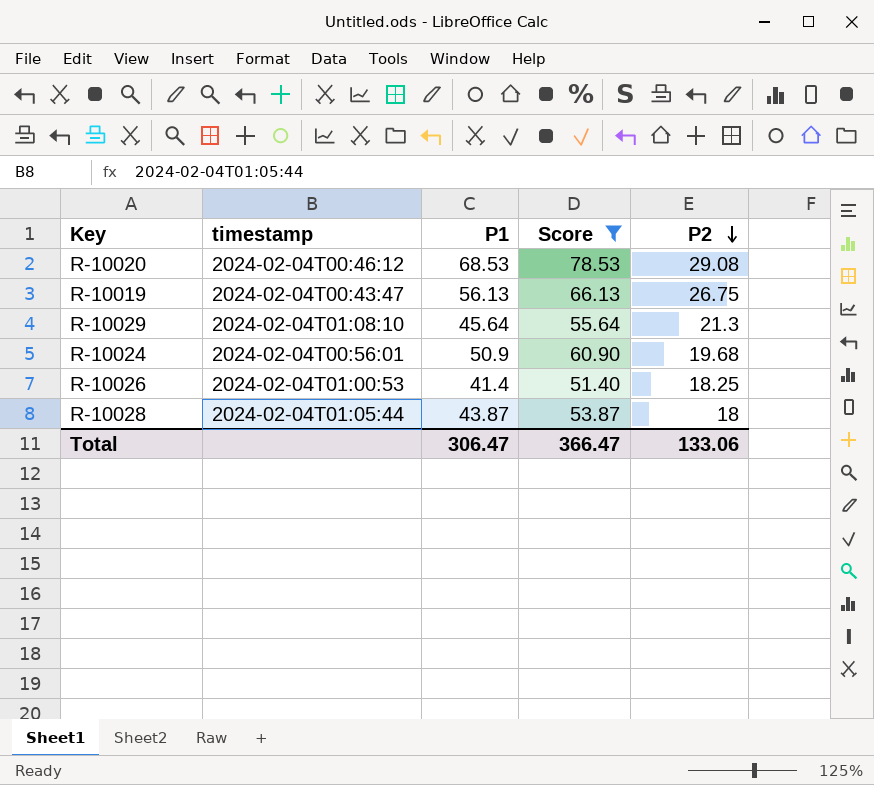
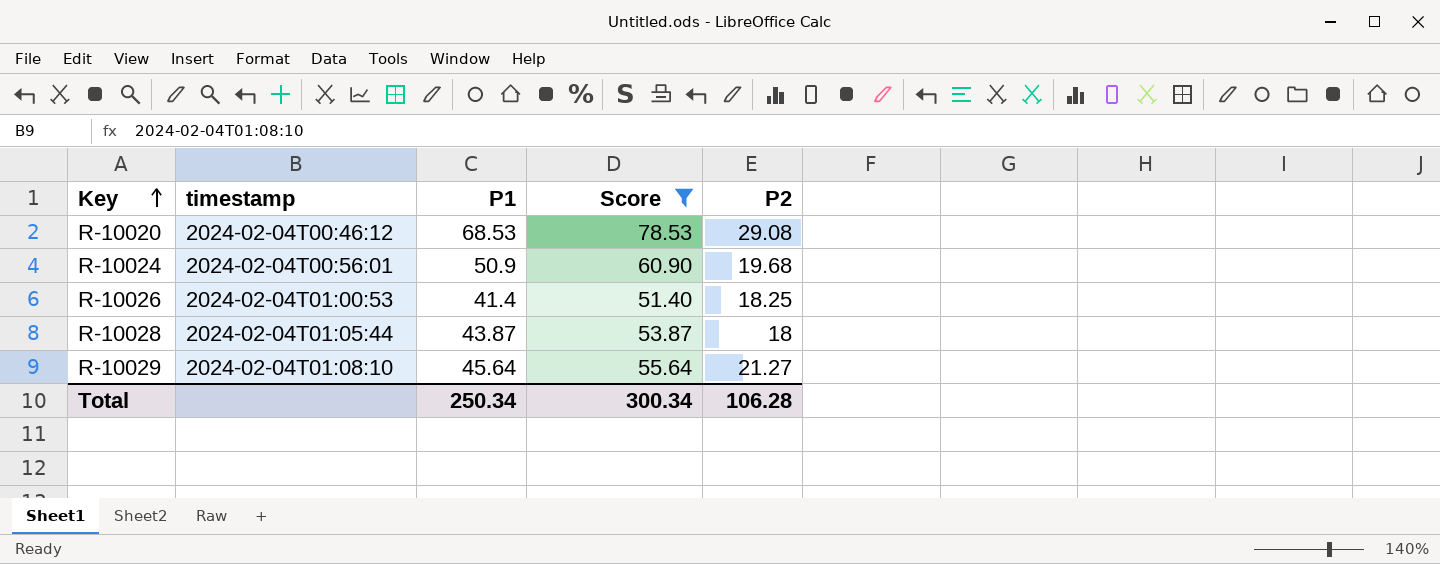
row order: P2 descending -> Key ascending
row R-10019: 2024-02-04T00:43:47 | 56.13 | 66.13 | 26.75 -> none
R-10029 | P2: 21.3 -> 21.27
Total | P1: 306.47 -> 250.34
Total | Score: 366.47 -> 300.34
Total | P2: 133.06 -> 106.28

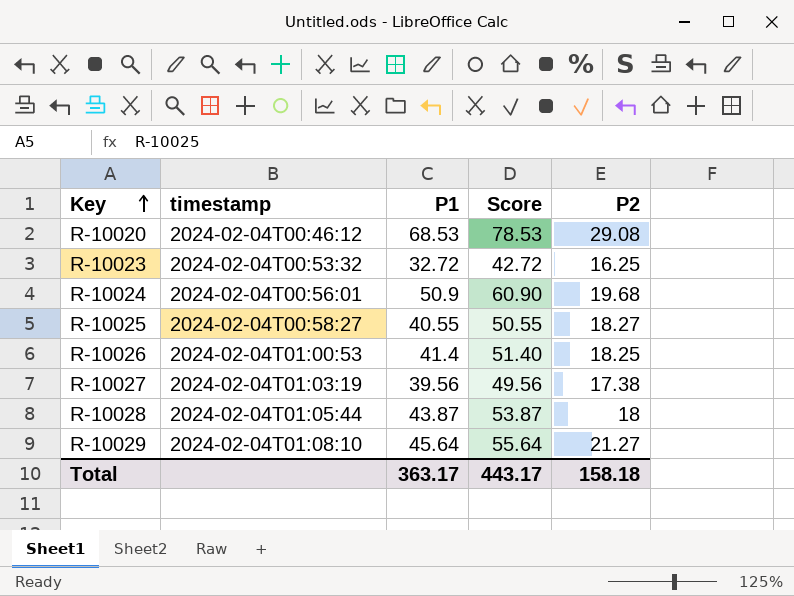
filter: Score >= 51.40 -> none
Total | P1: 250.34 -> 363.17
Total | Score: 300.34 -> 443.17
Total | P2: 106.28 -> 158.18

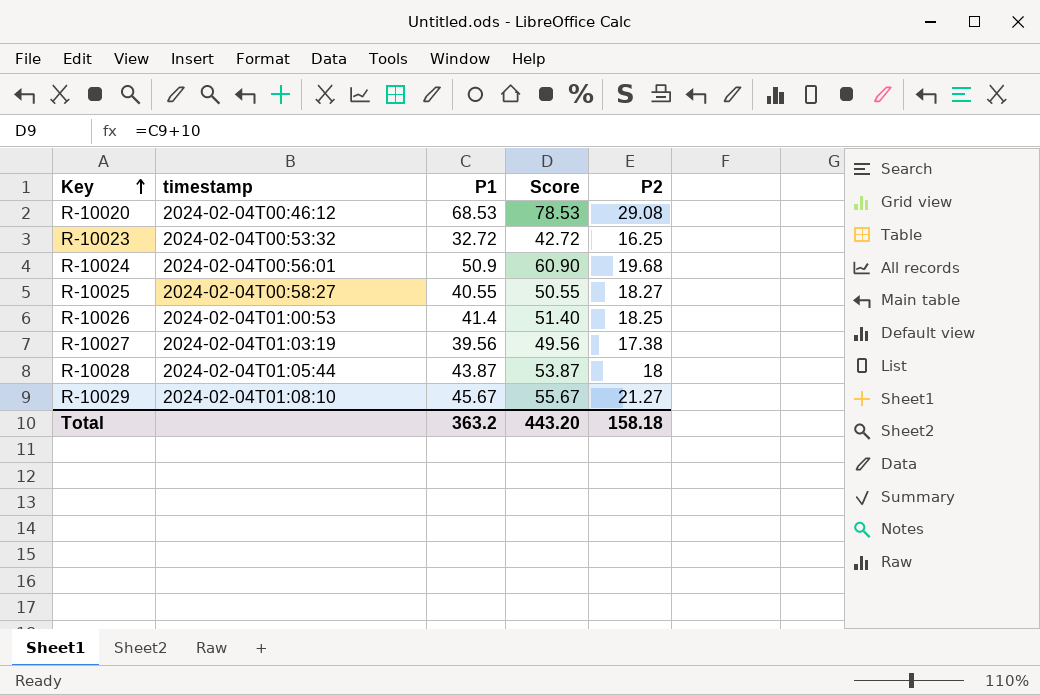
R-10029 | P1: 45.64 -> 45.67
R-10029 | Score: 55.64 -> 55.67
Total | P1: 363.17 -> 363.2
Total | Score: 443.17 -> 443.20

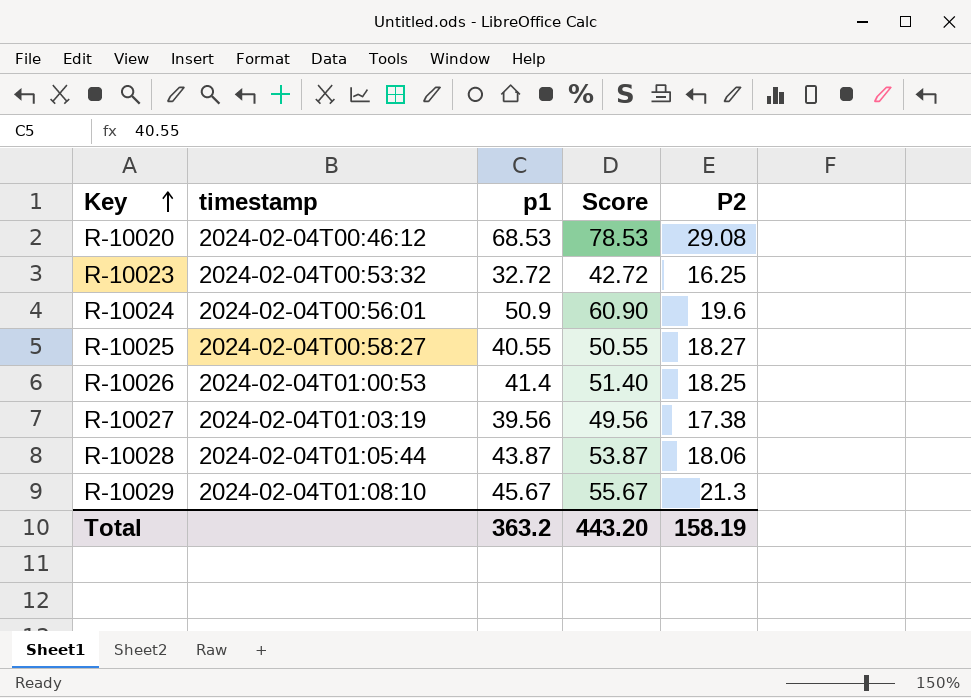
column name: P1 -> p1
R-10024 | P2: 19.68 -> 19.6
R-10028 | P2: 18 -> 18.06
R-10029 | P2: 21.27 -> 21.3
Total | P2: 158.18 -> 158.19

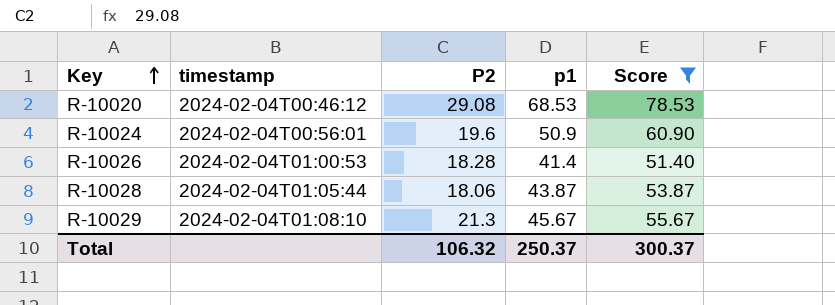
filter: none -> Score >= 51.40
column P2 | position: 5 -> 3
R-10026 | P2: 18.25 -> 18.28
Total | P2: 158.19 -> 106.32
Total | p1: 363.2 -> 250.37
Total | Score: 443.20 -> 300.37

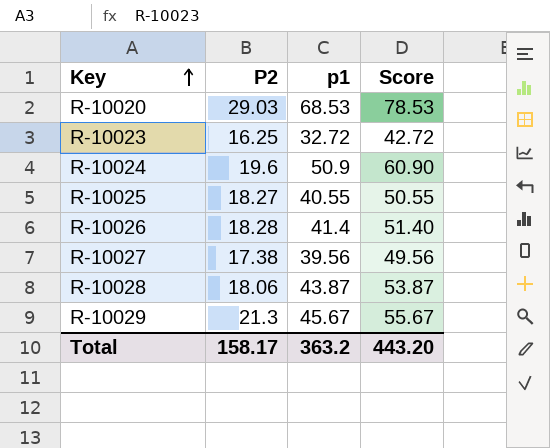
filter: Score >= 51.40 -> none
column timestamp | position: 2 -> none
R-10020 | P2: 29.08 -> 29.03
Total | P2: 106.32 -> 158.17
Total | p1: 250.37 -> 363.2
Total | Score: 300.37 -> 443.20

